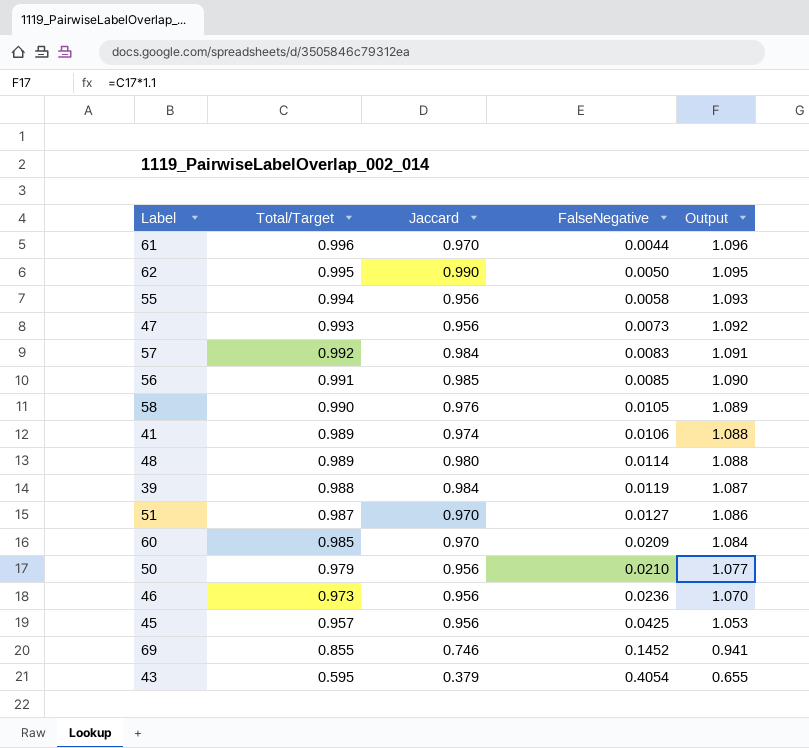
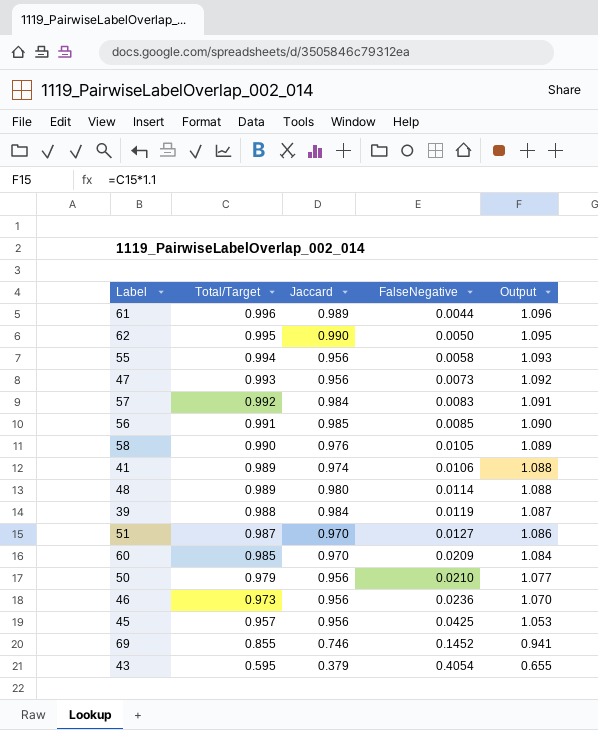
61 | Jaccard: 0.970 -> 0.989

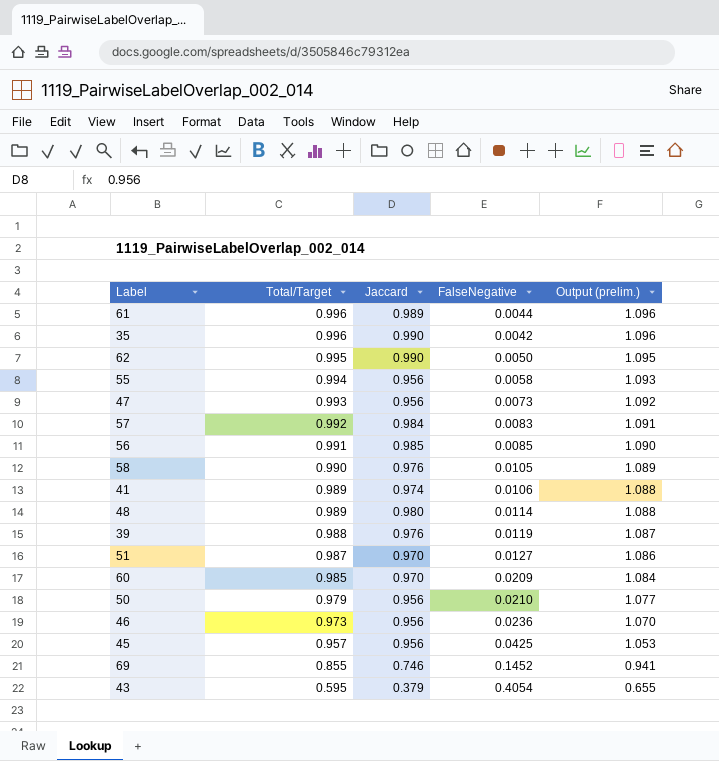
column name: Output -> Output (prelim.)
row 35: none -> 0.996 | 0.990 | 0.0042 | 1.096
39 | Jaccard: 0.984 -> 0.976

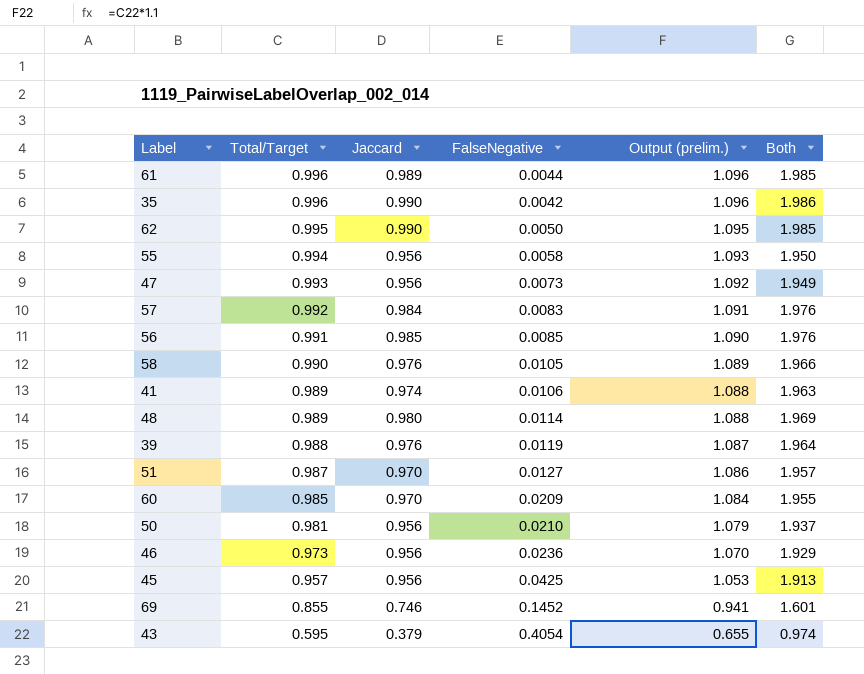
column Both | formula: none -> [Total/Target] + [Jaccard]
50 | Total/Target: 0.979 -> 0.981
50 | Output (prelim.): 1.077 -> 1.079

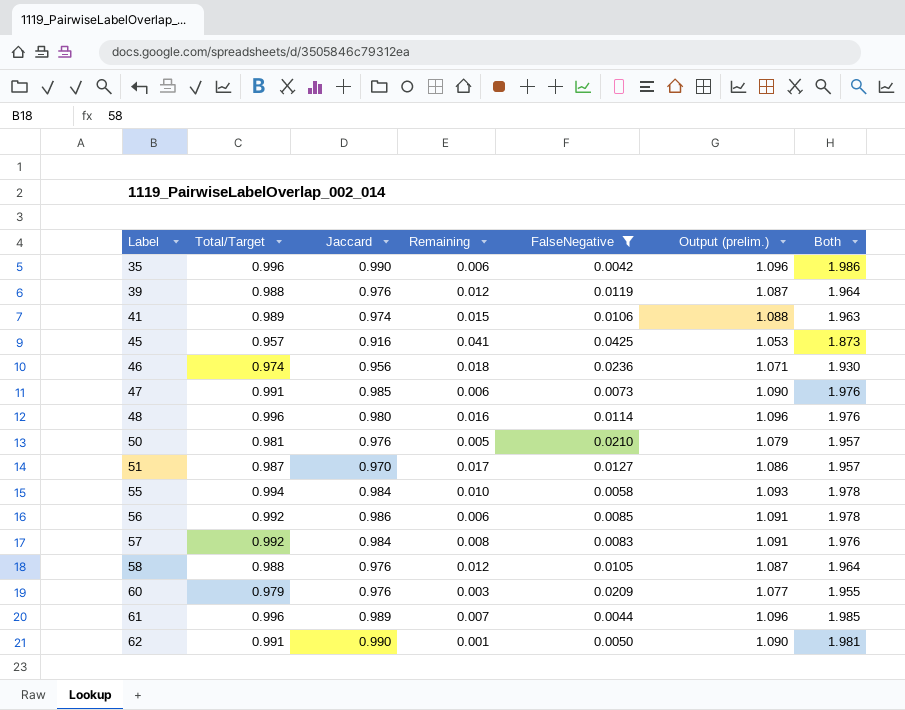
filter: none -> FalseNegative <= 0.0425
row order: Total/Target descending -> Label ascending
column Remaining | formula: none -> [Total/Target] - [Jaccard]
45 | Jaccard: 0.956 -> 0.916
45 | Both: 1.913 -> 1.873
46 | Total/Target: 0.973 -> 0.974
46 | Output (prelim.): 1.070 -> 1.071
46 | Both: 1.929 -> 1.930
47 | Total/Target: 0.993 -> 0.991
47 | Jaccard: 0.956 -> 0.985
47 | Output (prelim.): 1.092 -> 1.090
47 | Both: 1.949 -> 1.976
48 | Total/Target: 0.989 -> 0.996
48 | Output (prelim.): 1.088 -> 1.096
48 | Both: 1.969 -> 1.976
50 | Jaccard: 0.956 -> 0.976
50 | Both: 1.937 -> 1.957
55 | Jaccard: 0.956 -> 0.984
55 | Both: 1.950 -> 1.978
56 | Total/Target: 0.991 -> 0.992
56 | Jaccard: 0.985 -> 0.986
56 | Output (prelim.): 1.090 -> 1.091
56 | Both: 1.976 -> 1.978
58 | Total/Target: 0.990 -> 0.988
58 | Output (prelim.): 1.089 -> 1.087
58 | Both: 1.966 -> 1.964
60 | Total/Target: 0.985 -> 0.979
60 | Jaccard: 0.970 -> 0.976
60 | Output (prelim.): 1.084 -> 1.077
62 | Total/Target: 0.995 -> 0.991
62 | Output (prelim.): 1.095 -> 1.090
62 | Both: 1.985 -> 1.981

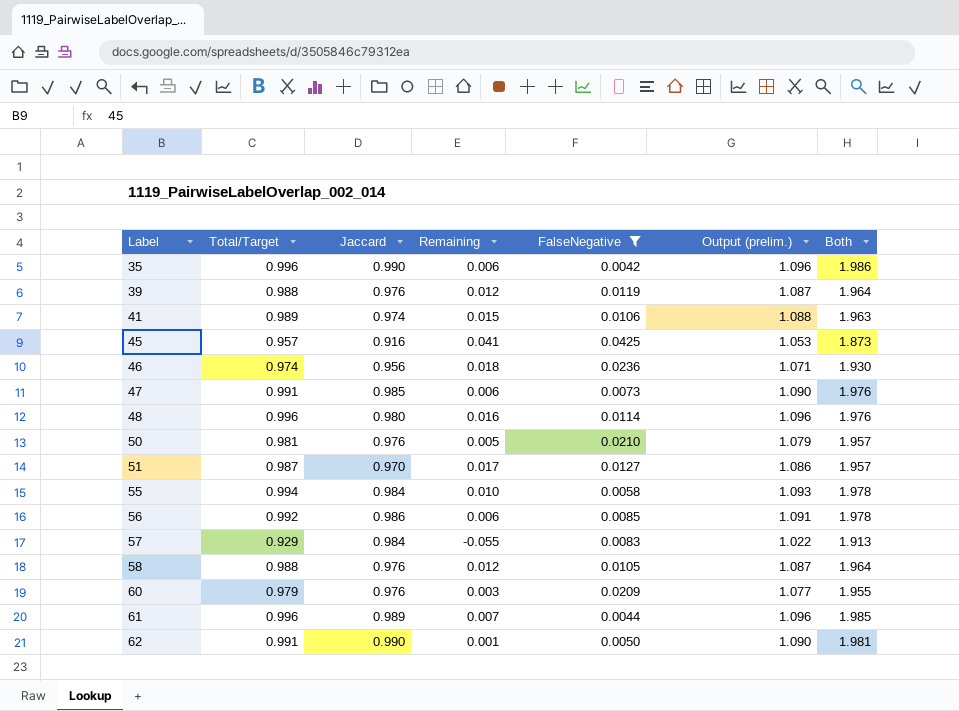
57 | Total/Target: 0.992 -> 0.929
57 | Remaining: 0.008 -> -0.055
57 | Output (prelim.): 1.091 -> 1.022
57 | Both: 1.976 -> 1.913

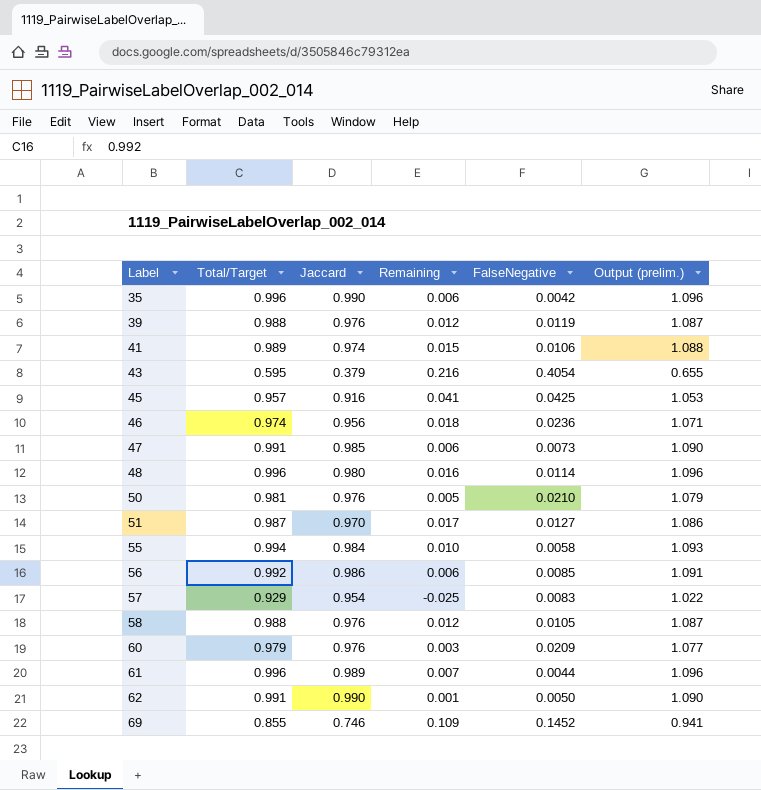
filter: FalseNegative <= 0.0425 -> none
column Both | formula: [Total/Target] + [Jaccard] -> none
57 | Jaccard: 0.984 -> 0.954
57 | Remaining: -0.055 -> -0.025

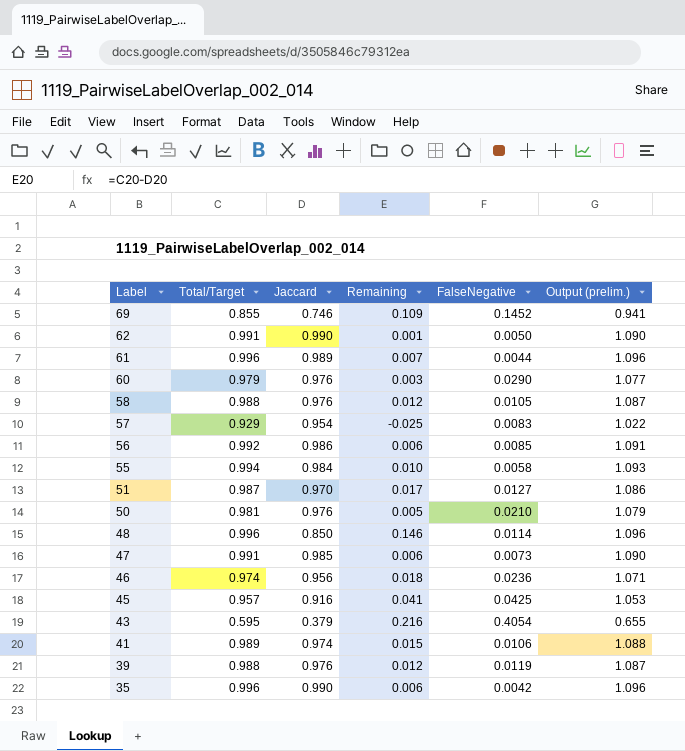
row order: Label ascending -> Label descending
60 | FalseNegative: 0.0209 -> 0.0290
48 | Jaccard: 0.980 -> 0.850
48 | Remaining: 0.016 -> 0.146

